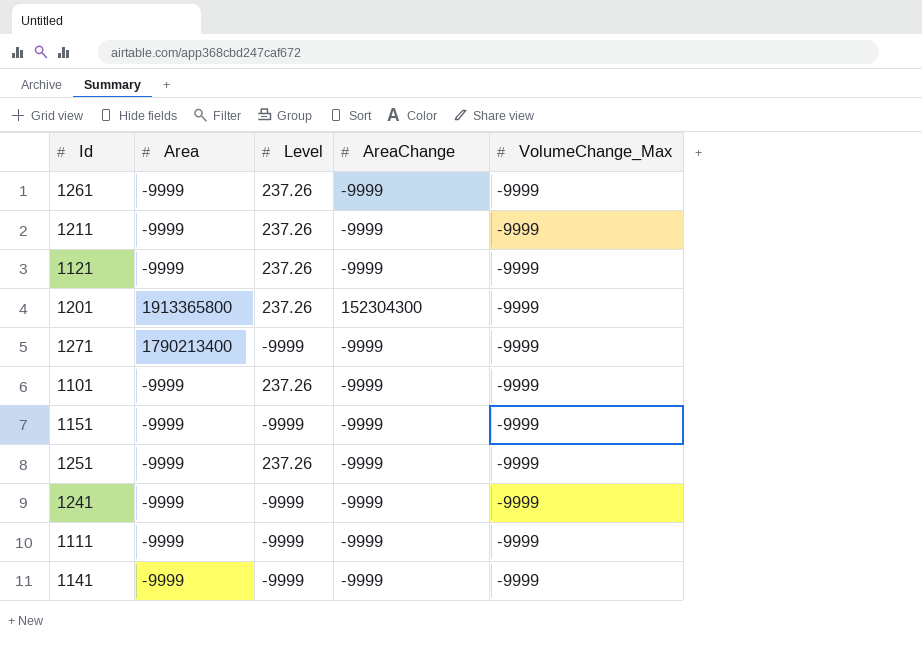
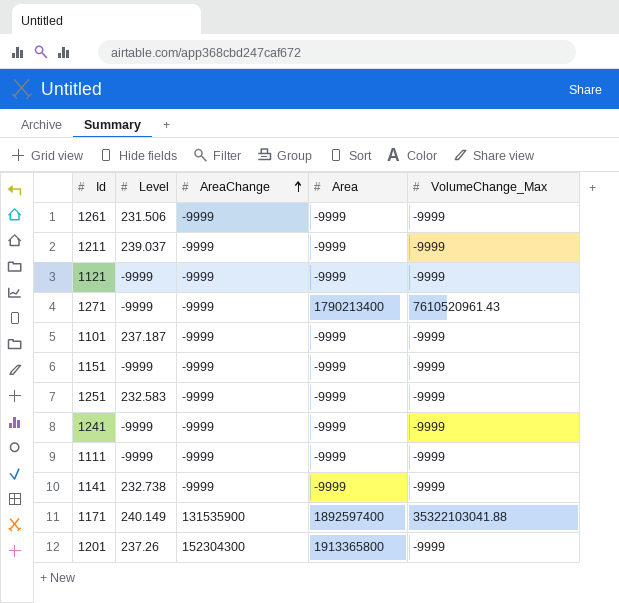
row order: none -> AreaChange ascending
column Area | position: 2 -> 4
1261 | Level: 237.26 -> 231.506
1211 | Level: 237.26 -> 239.037
1121 | Level: 237.26 -> -9999
1271 | VolumeChange_Max: -9999 -> 7610520961.43
1101 | Level: 237.26 -> 237.187
1251 | Level: 237.26 -> 232.583
1141 | Level: -9999 -> 232.738
row 1171: none -> 240.149 | 131535900 | 1892597400 | 35322103041.88

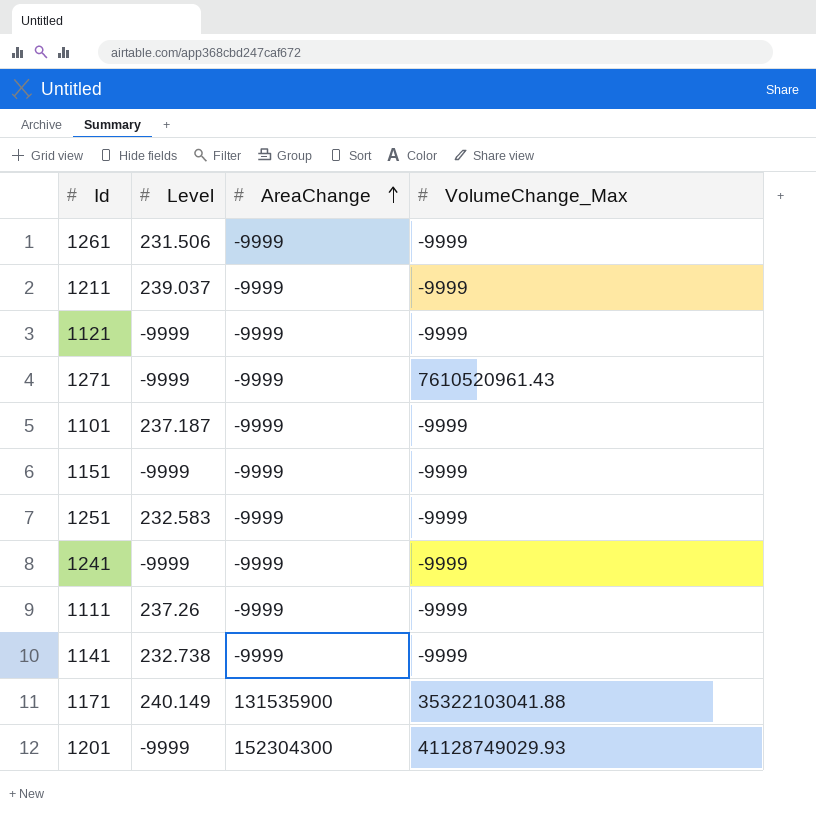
column Area | position: 4 -> none
1111 | Level: -9999 -> 237.26
1201 | Level: 237.26 -> -9999
1201 | VolumeChange_Max: -9999 -> 41128749029.93

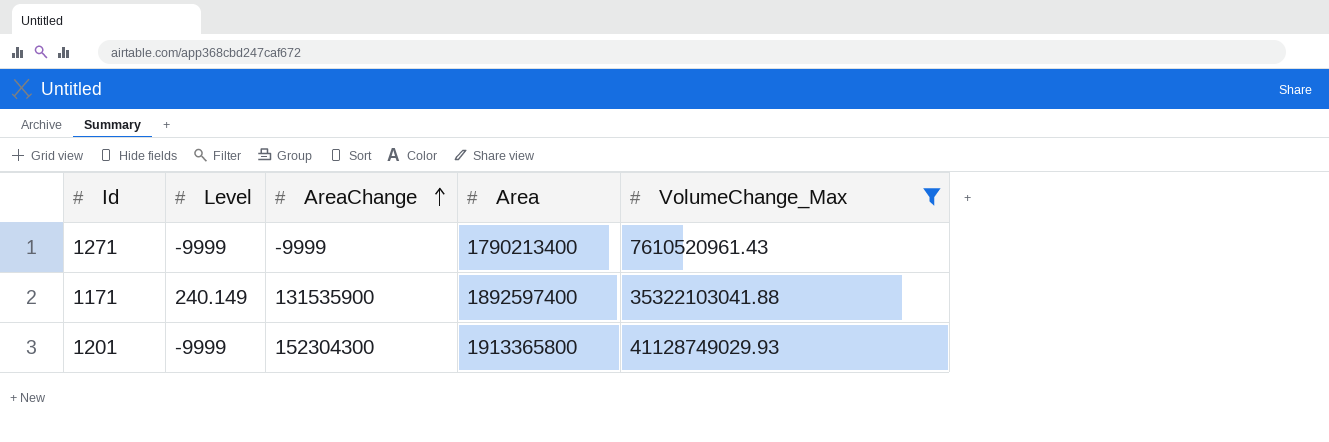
filter: none -> VolumeChange_Max != -9999
column Area | position: none -> 4

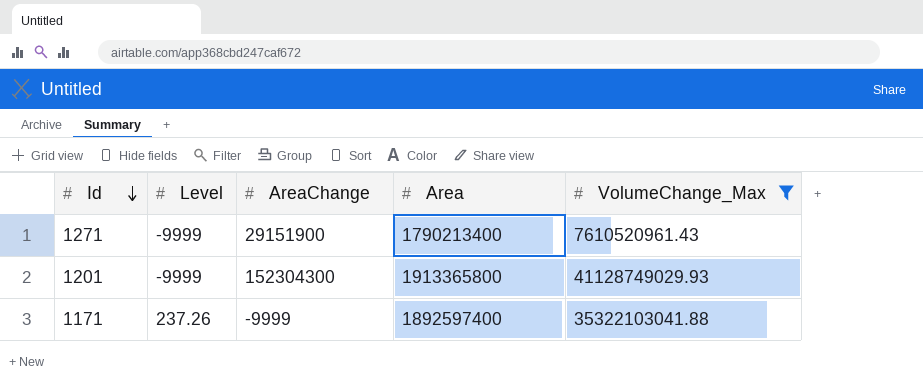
row order: AreaChange ascending -> Id descending
1271 | AreaChange: -9999 -> 29151900
1171 | Level: 240.149 -> 237.26
1171 | AreaChange: 131535900 -> -9999

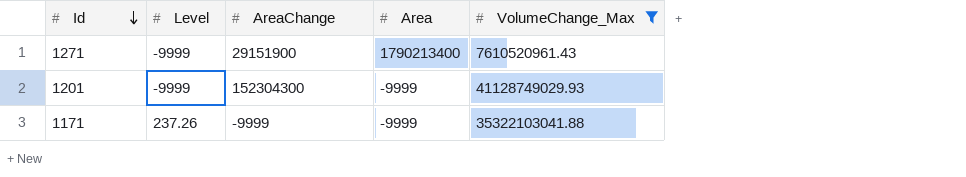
1201 | Area: 1913365800 -> -9999
1171 | Area: 1892597400 -> -9999

